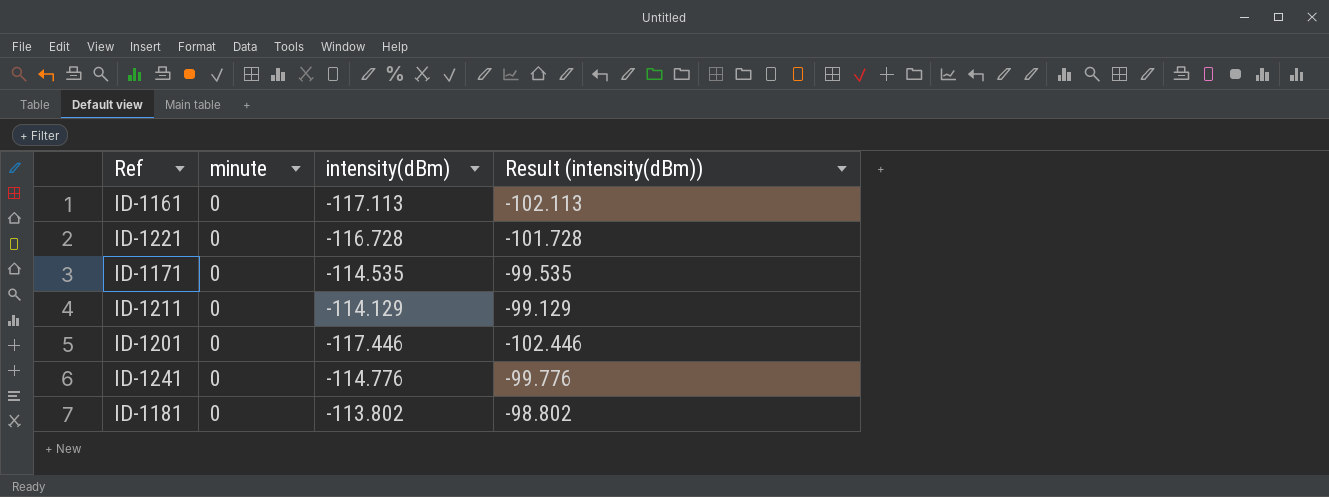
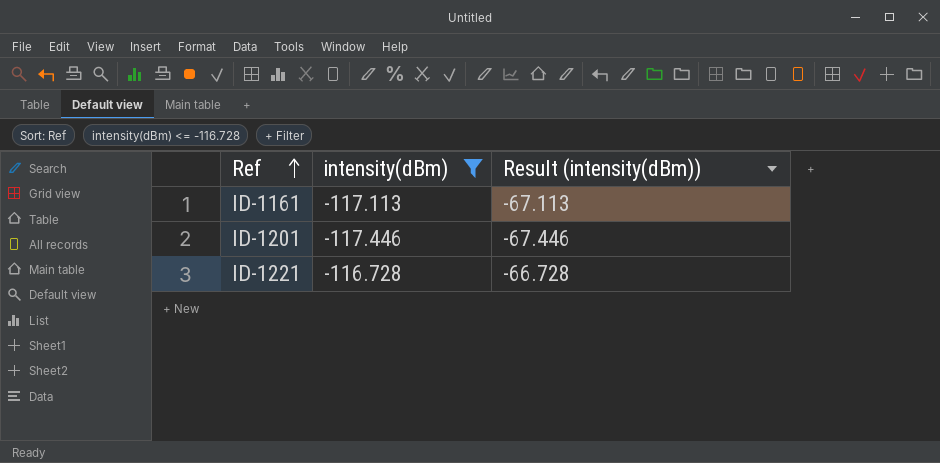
filter: none -> intensity(dBm) <= -116.728
row order: none -> Ref ascending
column minute | position: 2 -> none
column Result (intensity(dBm)) | formula: [intensity(dBm)] + 15 -> [intensity(dBm)] + 50

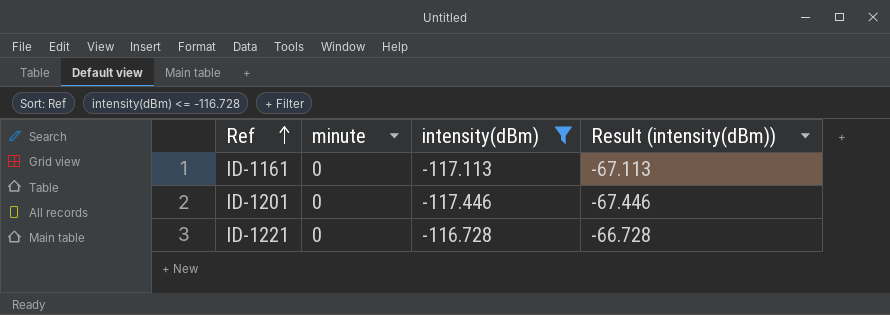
column minute | position: none -> 2

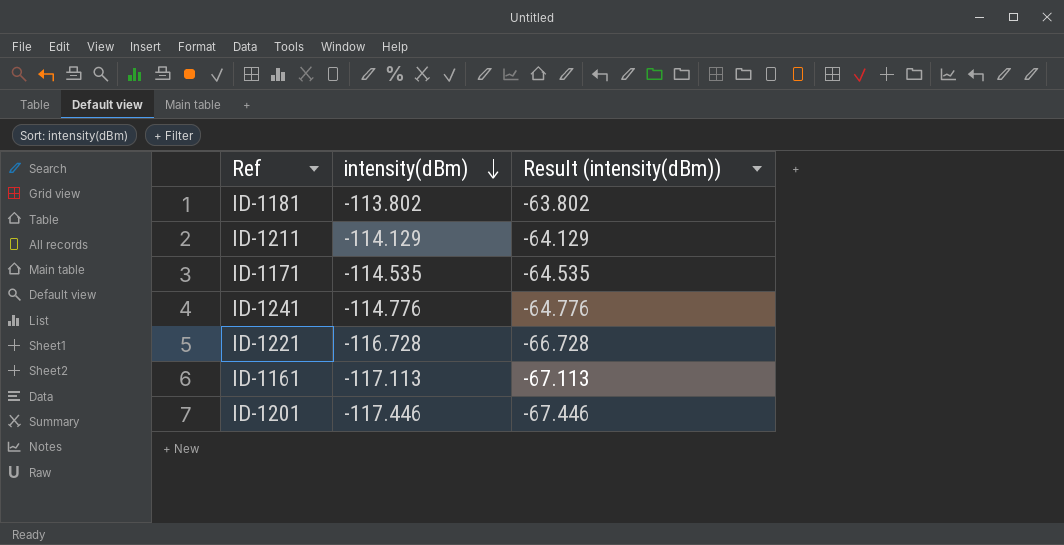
filter: intensity(dBm) <= -116.728 -> none
row order: Ref ascending -> intensity(dBm) descending
column minute | position: 2 -> none

